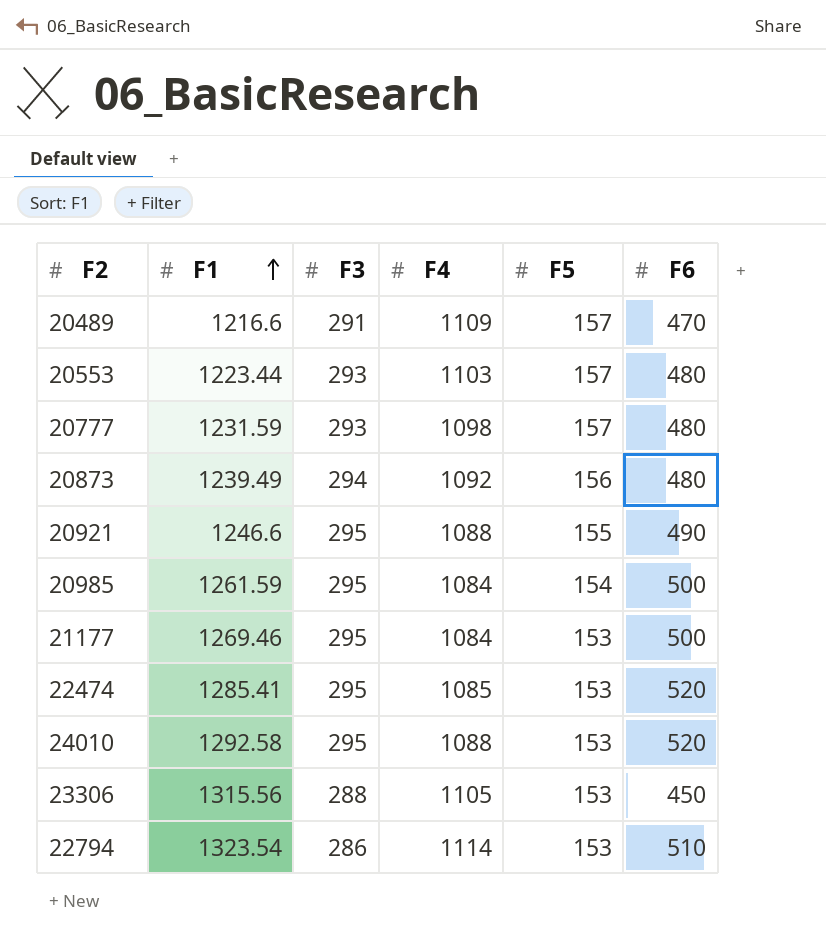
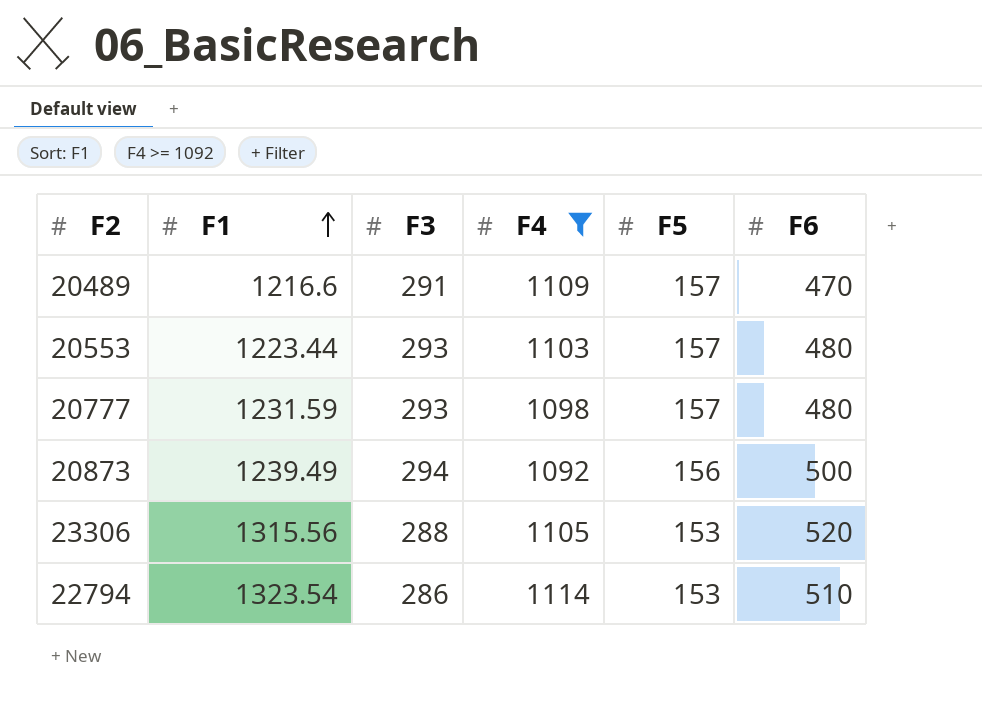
filter: none -> F4 >= 1092
20873 | F6: 480 -> 500
23306 | F6: 450 -> 520

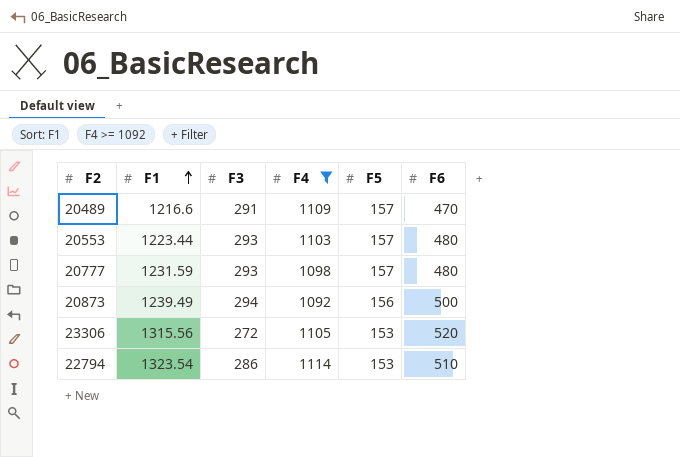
23306 | F3: 288 -> 272

